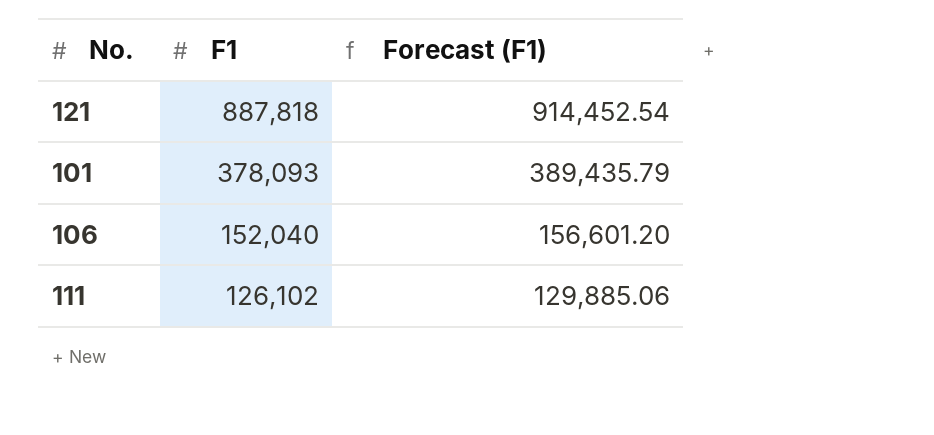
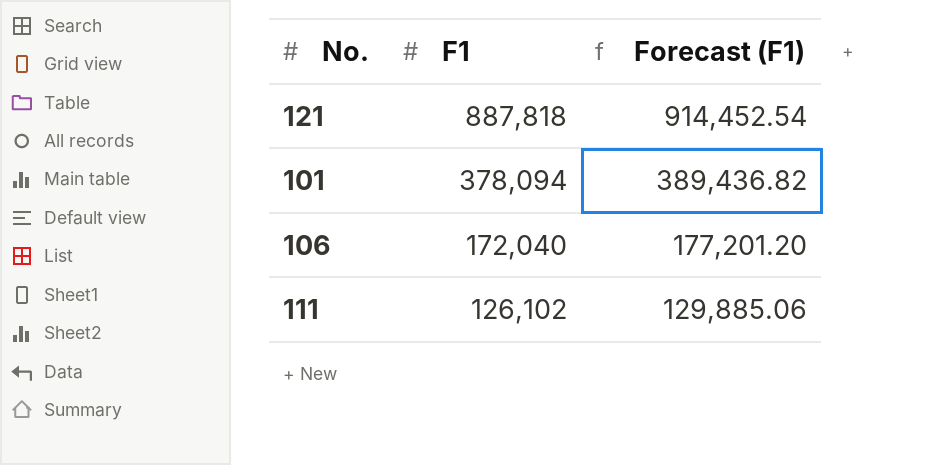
101 | F1: 378,093 -> 378,094
101 | Forecast (F1): 389,435.79 -> 389,436.82
106 | F1: 152,040 -> 172,040
106 | Forecast (F1): 156,601.20 -> 177,201.20

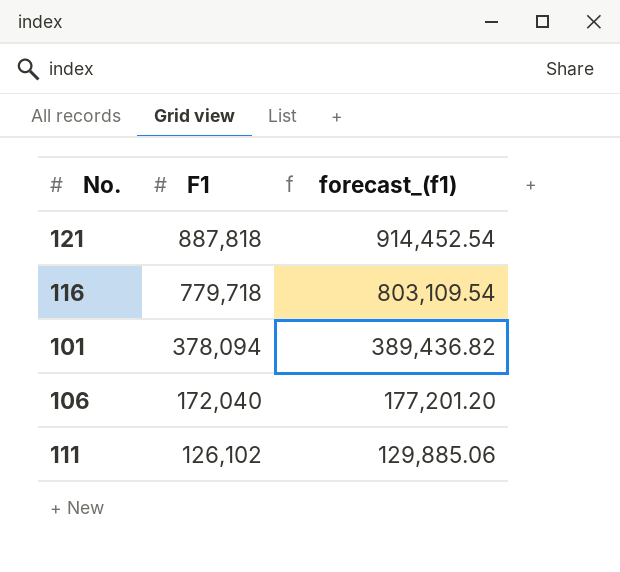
column name: Forecast (F1) -> forecast_(f1)
row 116: none -> 779,718 | 803,109.54

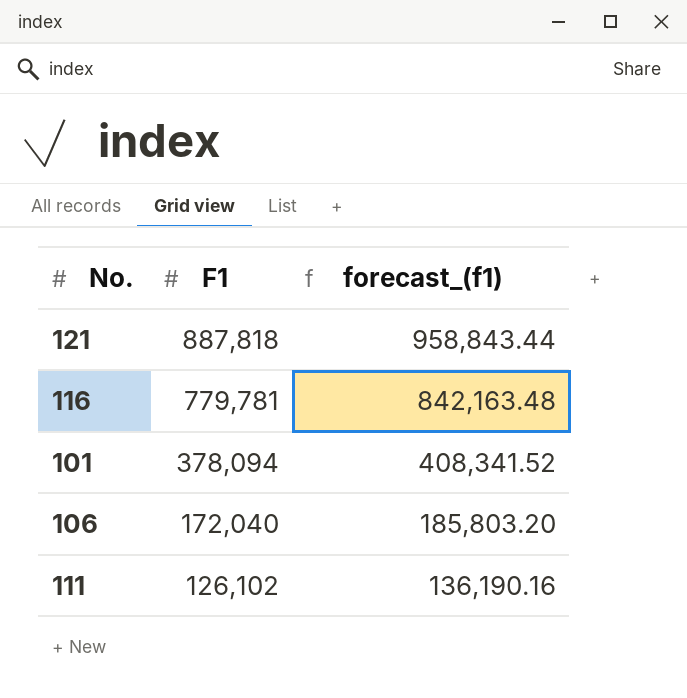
column forecast_(f1) | formula: [F1] * 1.03 -> [F1] * 1.08
116 | F1: 779,718 -> 779,781

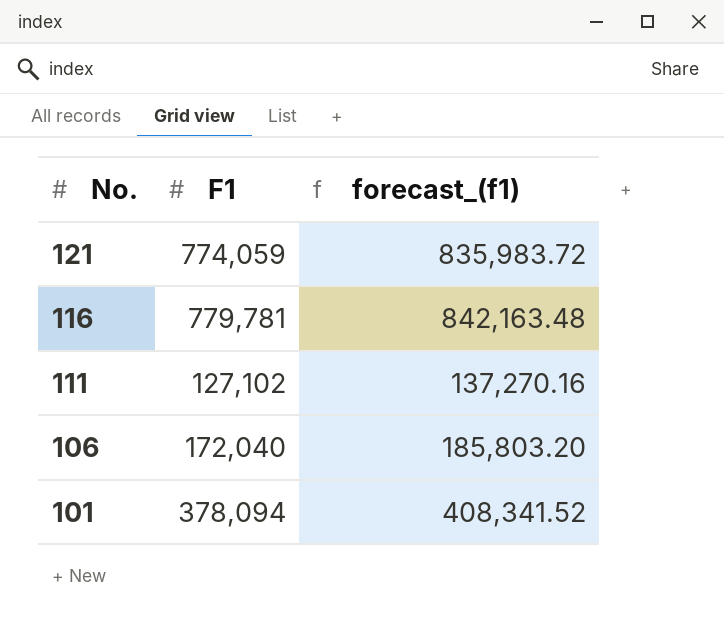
row order: F1 descending -> No. descending
121 | F1: 887,818 -> 774,059
121 | forecast_(f1): 958,843.44 -> 835,983.72
111 | F1: 126,102 -> 127,102
111 | forecast_(f1): 136,190.16 -> 137,270.16

